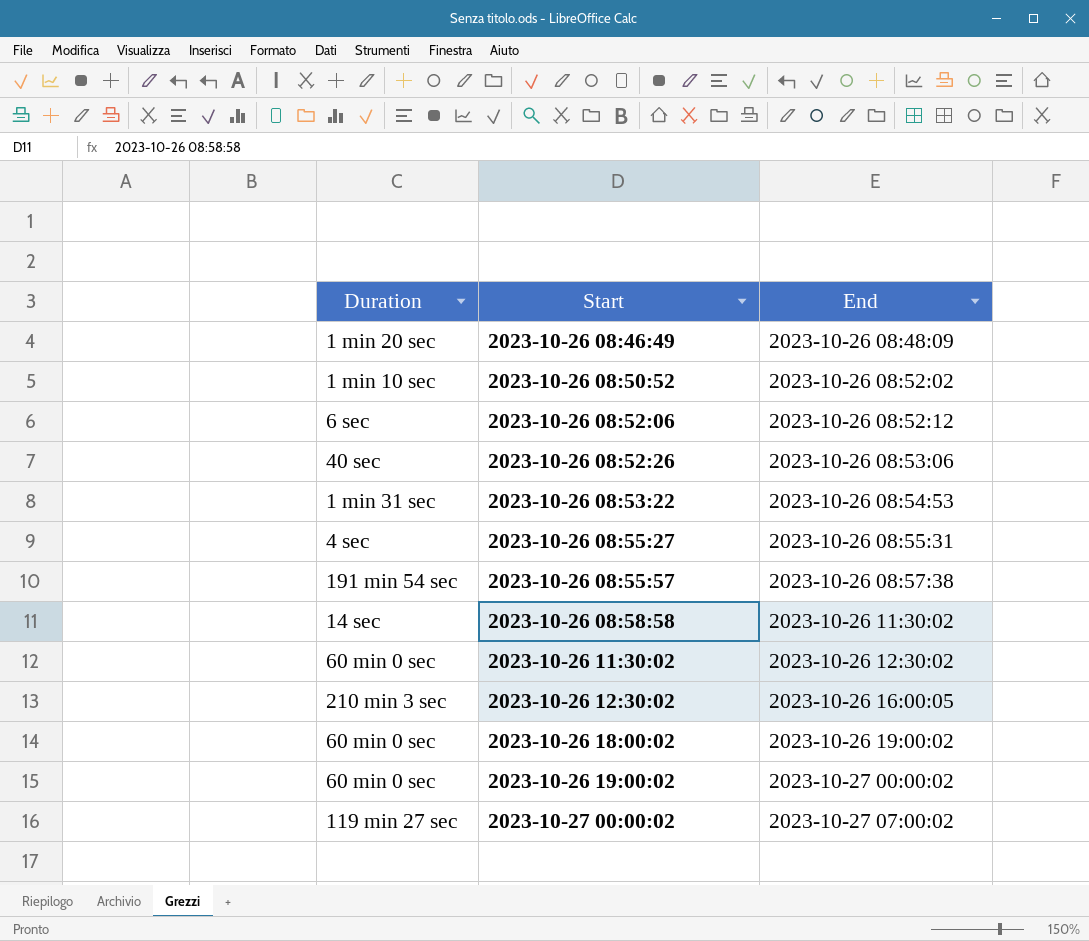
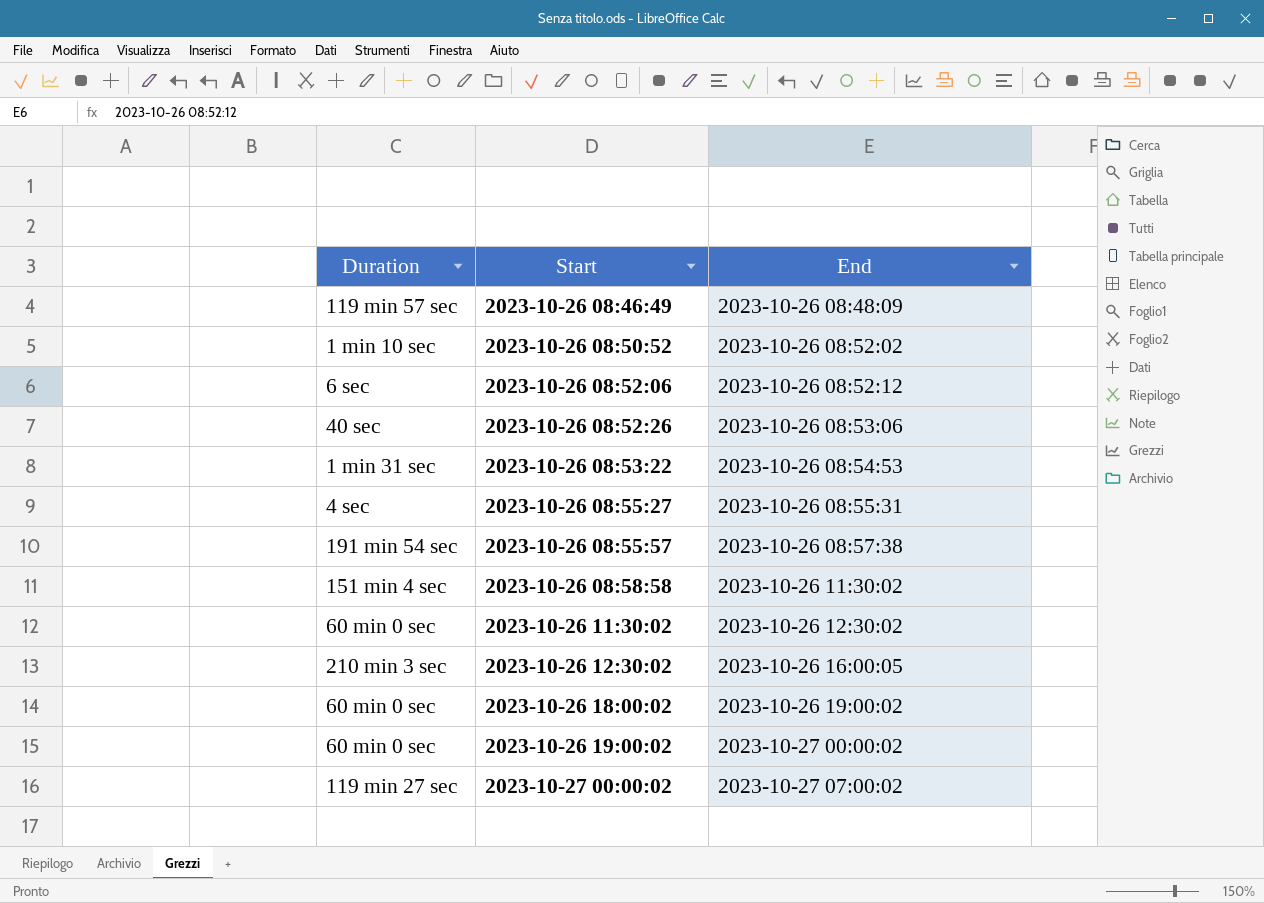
2023-10-26 08:46:49 | Duration: 1 min 20 sec -> 119 min 57 sec
2023-10-26 08:58:58 | Duration: 14 sec -> 151 min 4 sec

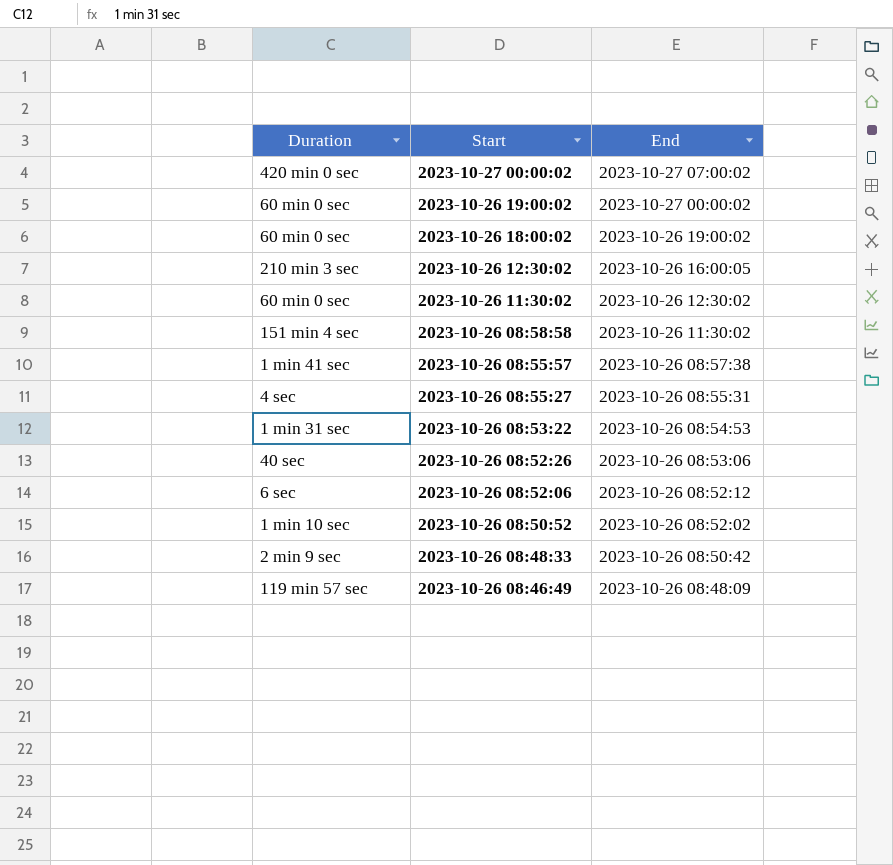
row order: Start ascending -> Start descending
2023-10-27 00:00:02 | Duration: 119 min 27 sec -> 420 min 0 sec
2023-10-26 08:55:57 | Duration: 191 min 54 sec -> 1 min 41 sec
row 2023-10-26 08:48:33: none -> 2 min 9 sec | 2023-10-26 08:50:42

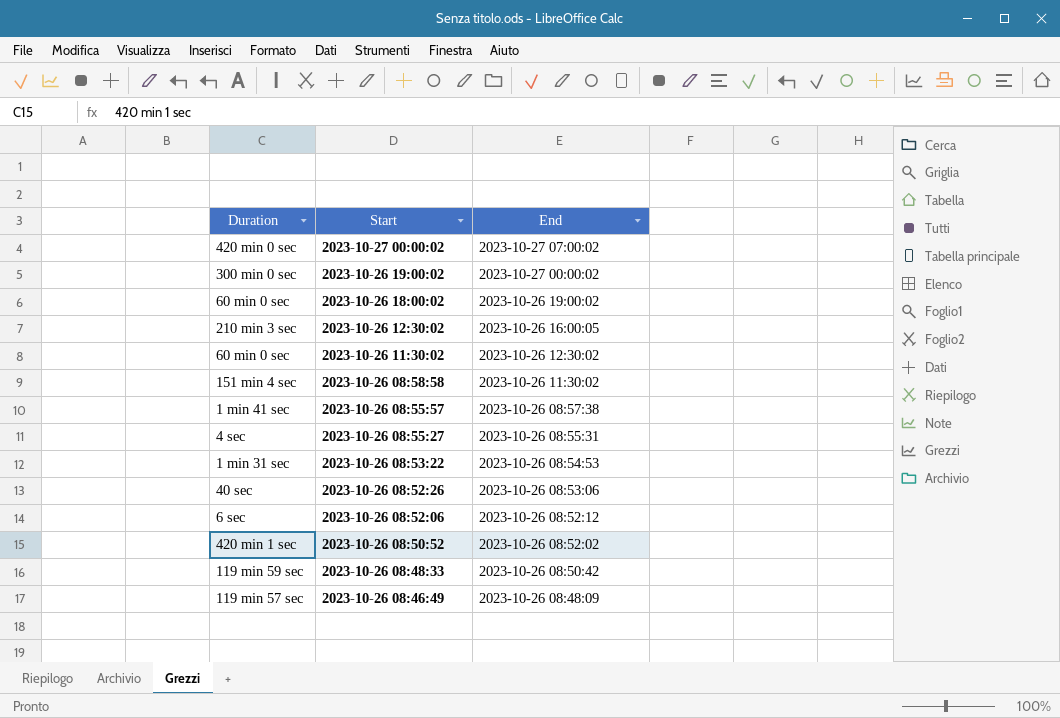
2023-10-26 19:00:02 | Duration: 60 min 0 sec -> 300 min 0 sec
2023-10-26 08:50:52 | Duration: 1 min 10 sec -> 420 min 1 sec
2023-10-26 08:48:33 | Duration: 2 min 9 sec -> 119 min 59 sec

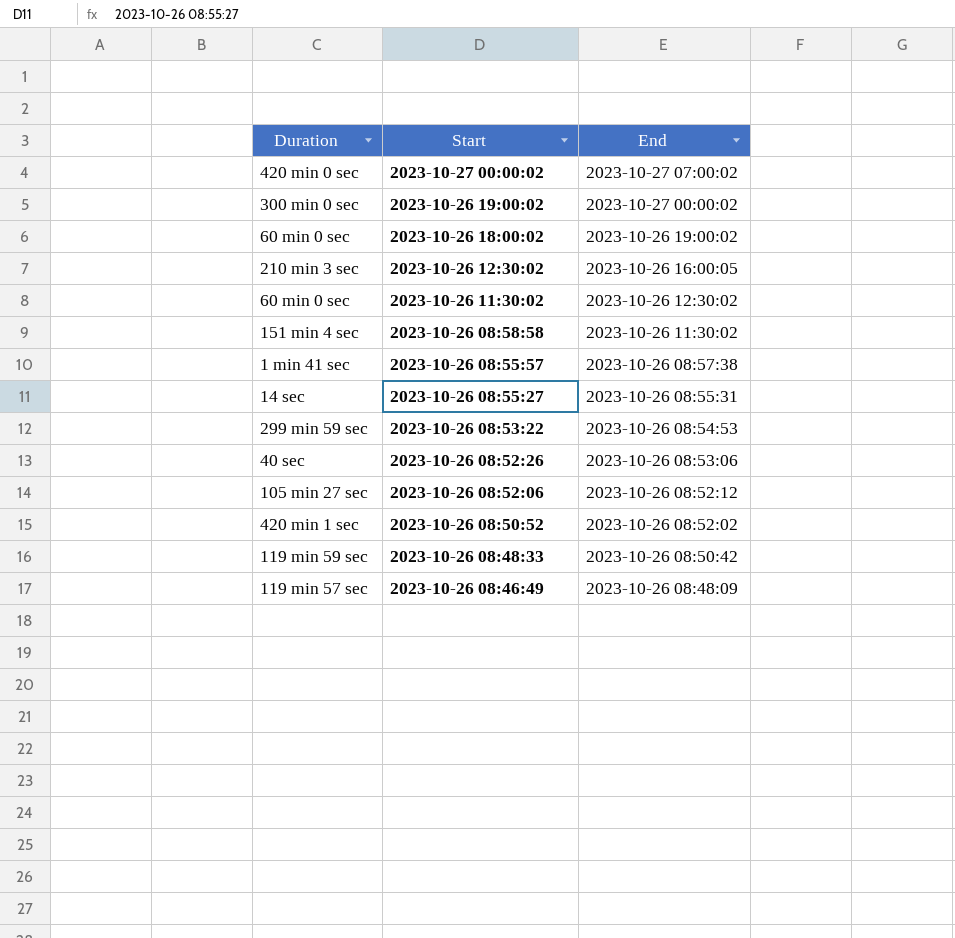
2023-10-26 08:55:27 | Duration: 4 sec -> 14 sec
2023-10-26 08:53:22 | Duration: 1 min 31 sec -> 299 min 59 sec
2023-10-26 08:52:06 | Duration: 6 sec -> 105 min 27 sec

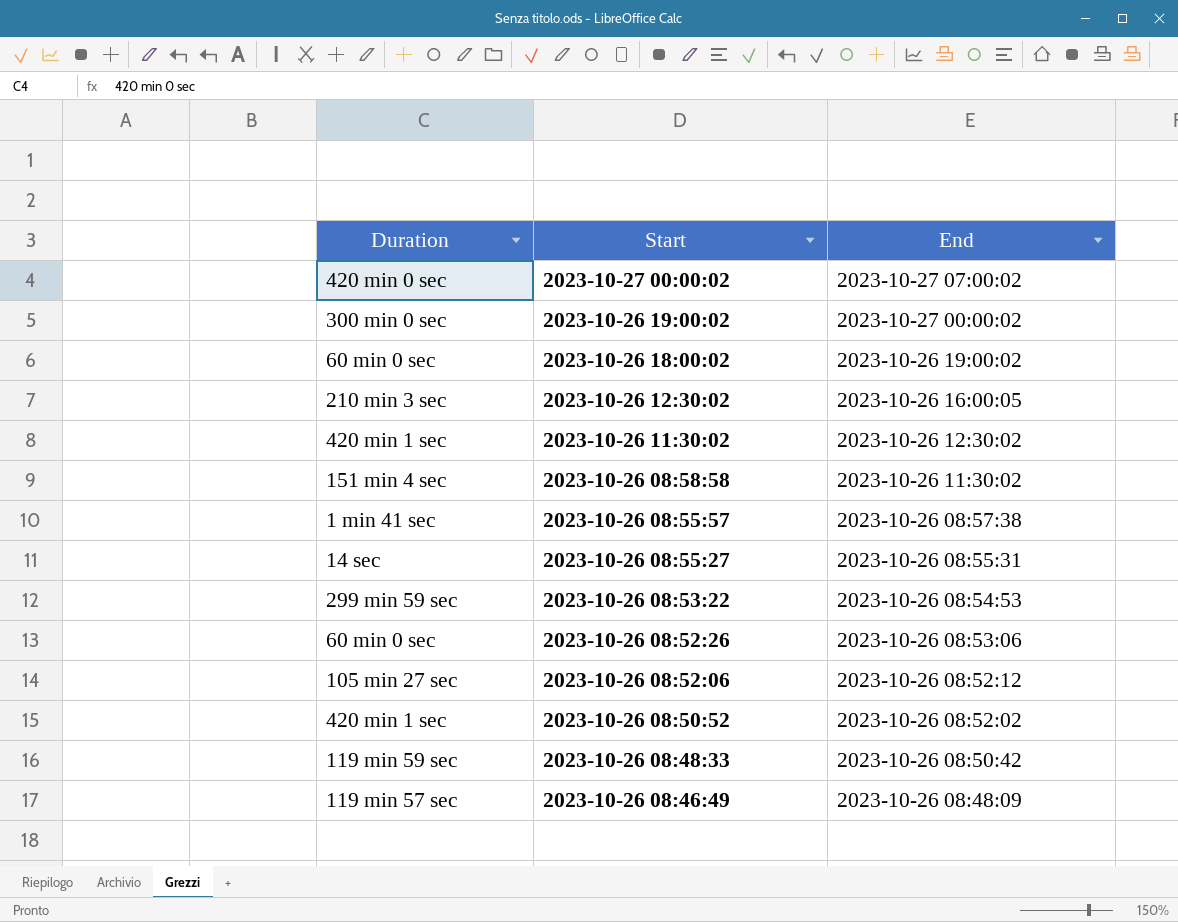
2023-10-26 11:30:02 | Duration: 60 min 0 sec -> 420 min 1 sec
2023-10-26 08:52:26 | Duration: 40 sec -> 60 min 0 sec

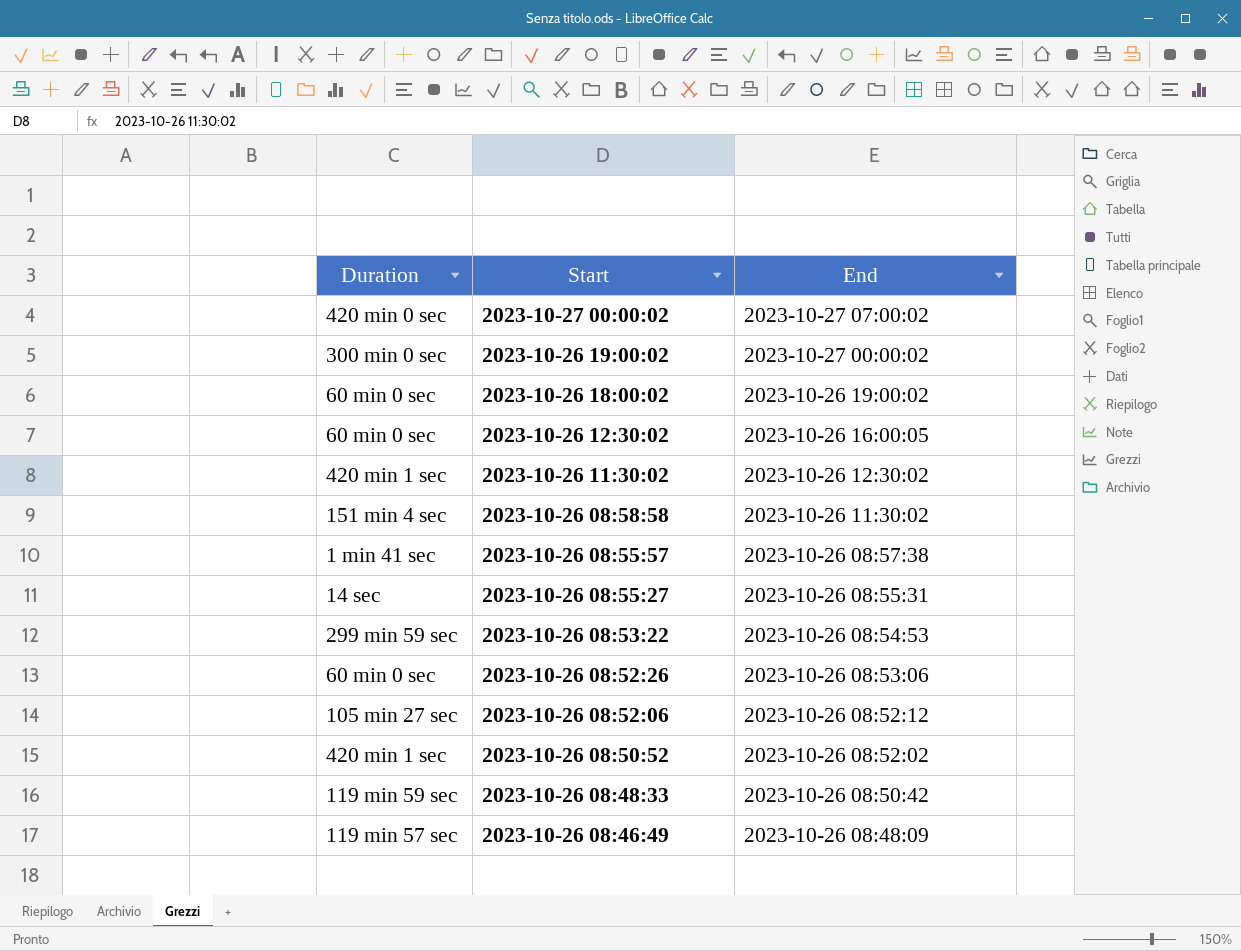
2023-10-26 12:30:02 | Duration: 210 min 3 sec -> 60 min 0 sec

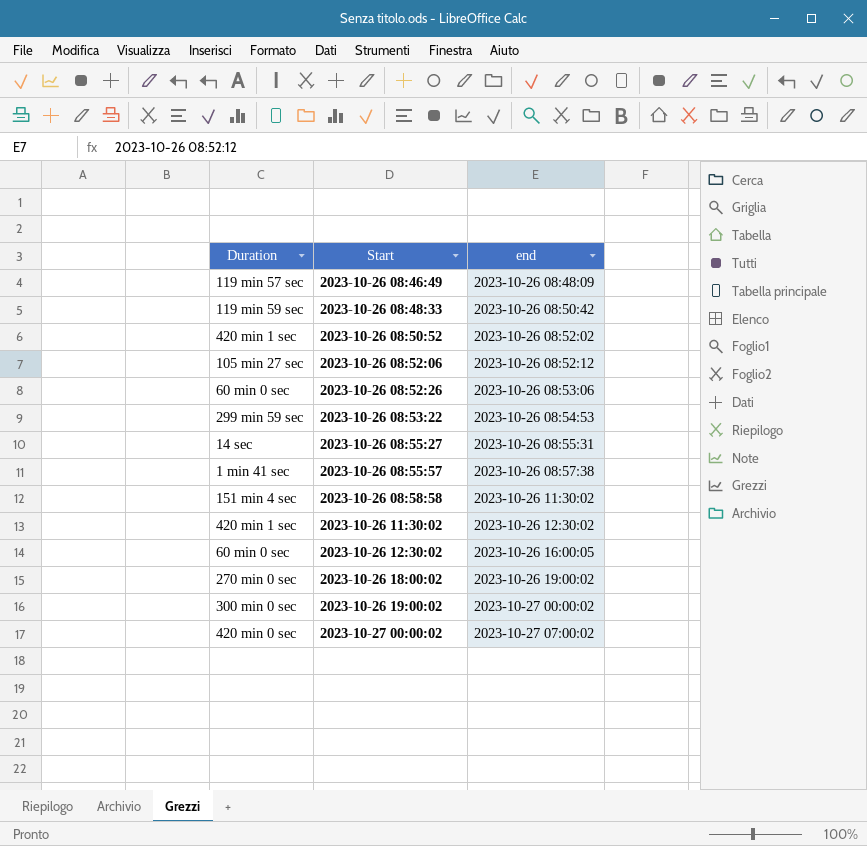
row order: Start descending -> Start ascending
column name: End -> end
2023-10-26 18:00:02 | Duration: 60 min 0 sec -> 270 min 0 sec

